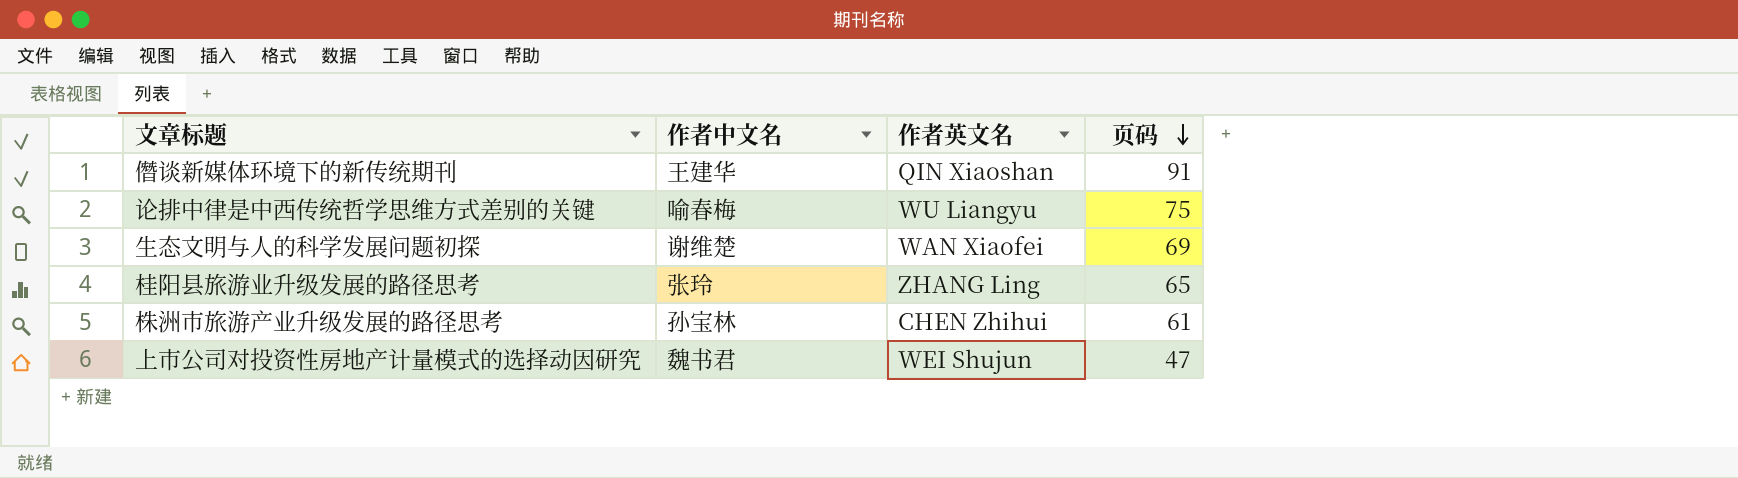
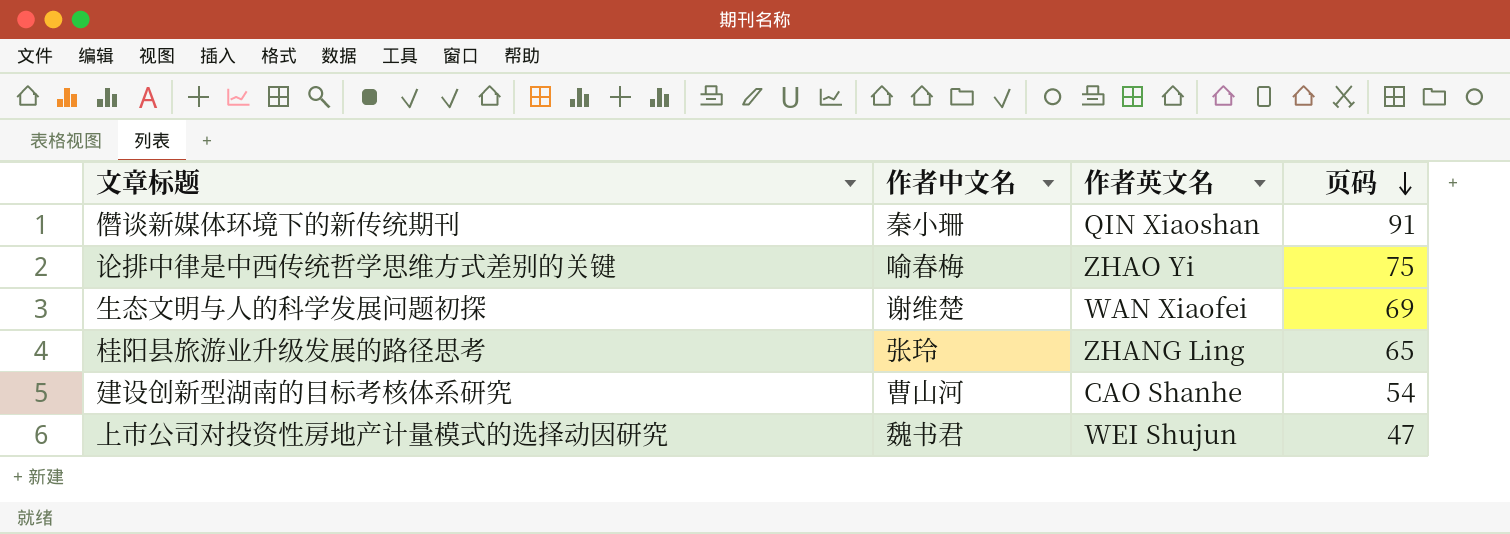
row 株洲市旅游产业升级发展的路径思考: 孙宝林 | CHEN Zhihui | 61 -> none
僭谈新媒体环境下的新传统期刊 | 作者中文名: 王建华 -> 秦小珊
论排中律是中西传统哲学思维方式差别的关键 | 作者英文名: WU Liangyu -> ZHAO Yi
row 建设创新型湖南的目标考核体系研究: none -> 曹山河 | CAO Shanhe | 54

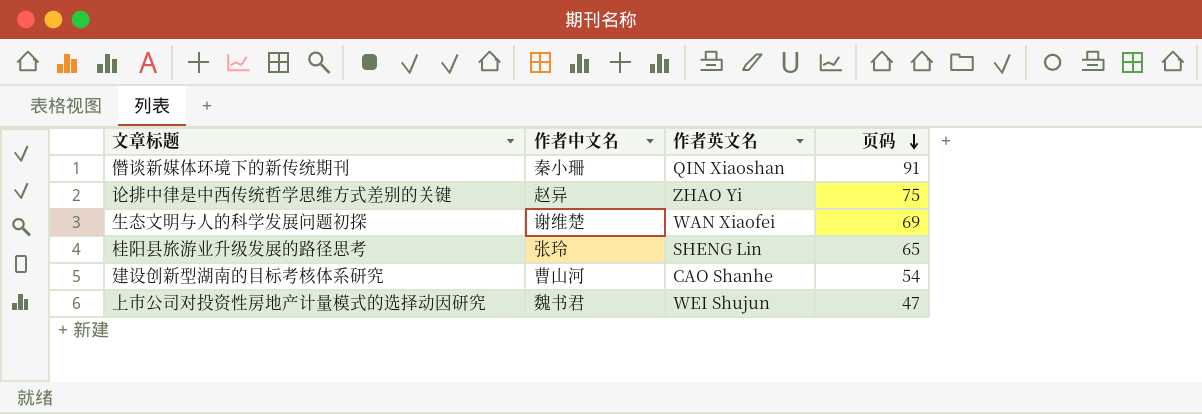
论排中律是中西传统哲学思维方式差别的关键 | 作者中文名: 喻春梅 -> 赵异
桂阳县旅游业升级发展的路径思考 | 作者英文名: ZHANG Ling -> SHENG Lin

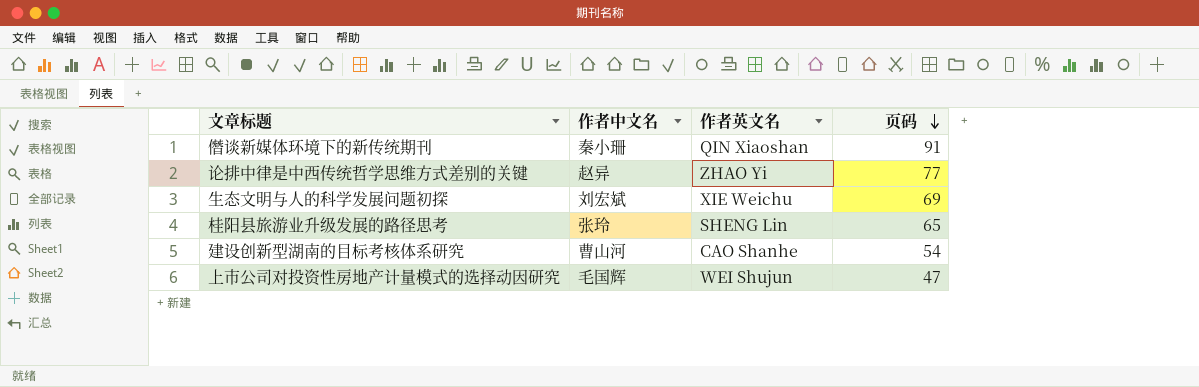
论排中律是中西传统哲学思维方式差别的关键 | 页码: 75 -> 77
生态文明与人的科学发展问题初探 | 作者中文名: 谢维楚 -> 刘宏斌
生态文明与人的科学发展问题初探 | 作者英文名: WAN Xiaofei -> XIE Weichu
上市公司对投资性房地产计量模式的选择动因研究 | 作者中文名: 魏书君 -> 毛国辉

